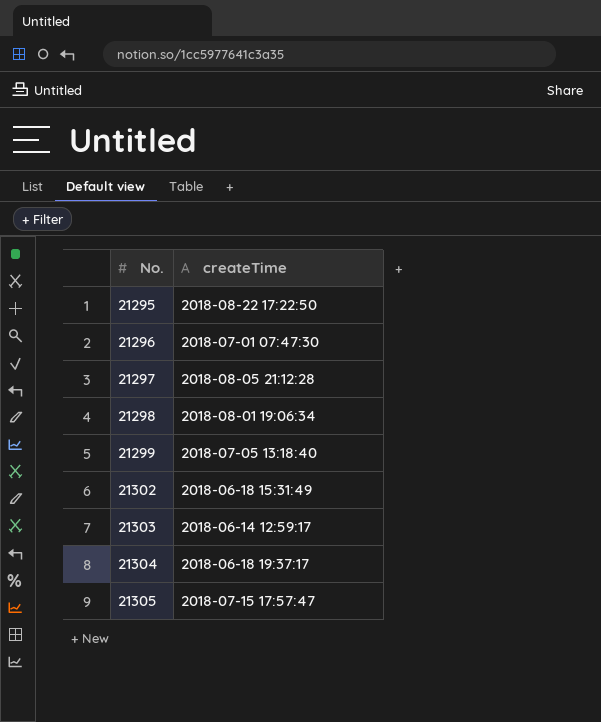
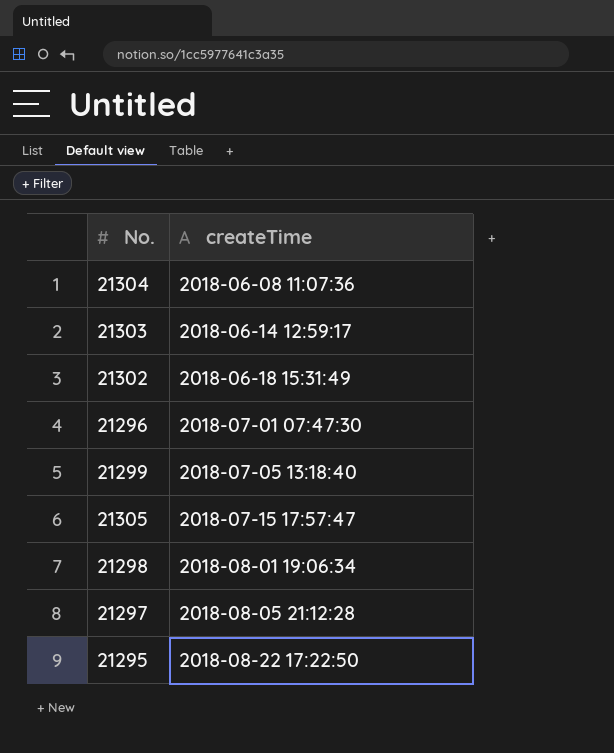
row order: No. ascending -> createTime ascending
21304 | createTime: 2018-06-18 19:37:17 -> 2018-06-08 11:07:36

